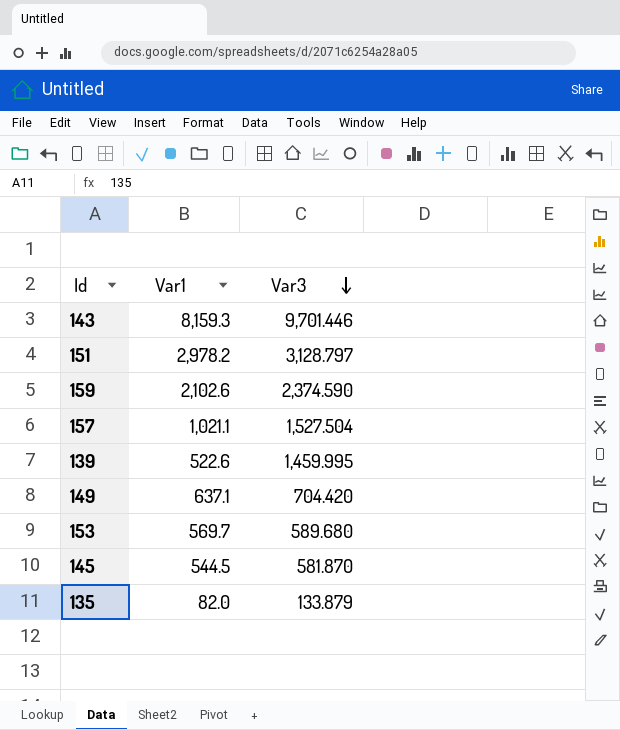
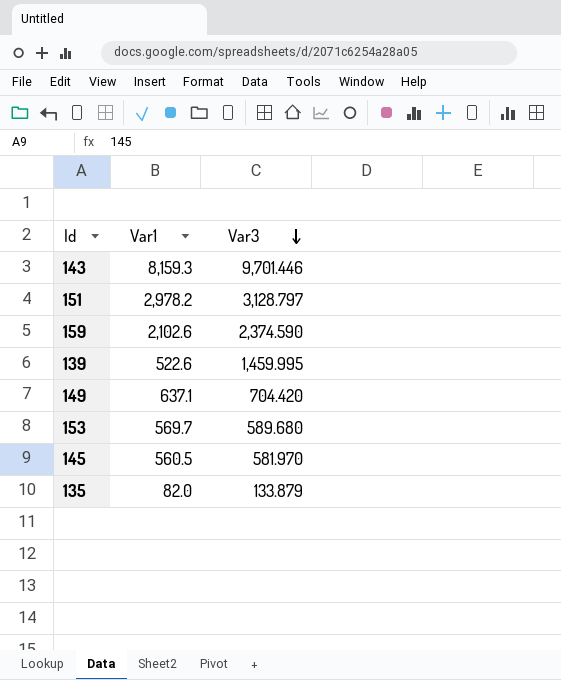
row 157: 1,021.1 | 1,527.504 -> none
145 | Var1: 544.5 -> 560.5
145 | Var3: 581.870 -> 581.970

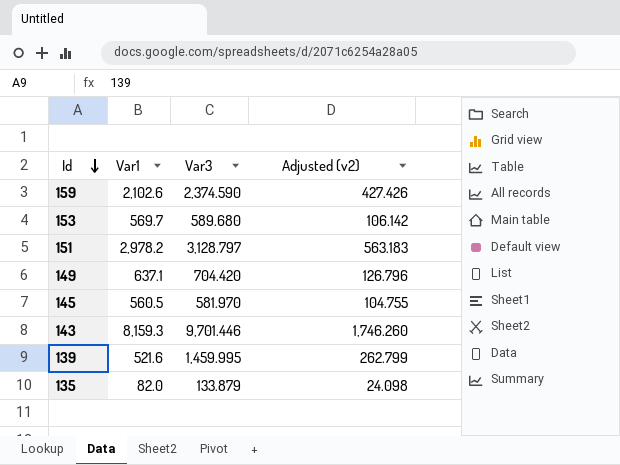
row order: Var3 descending -> Id descending
column Adjusted (v2) | formula: none -> [Var3] * 0.18
139 | Var1: 522.6 -> 521.6

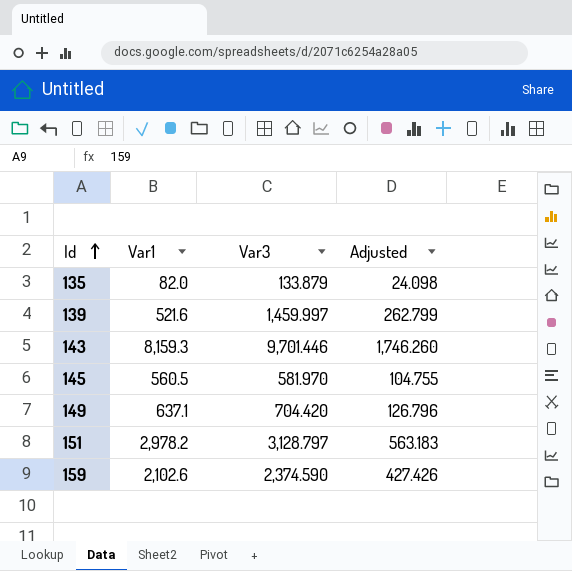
row order: Id descending -> Id ascending
column name: Adjusted (v2) -> Adjusted
row 153: 569.7 | 589.680 | 106.142 -> none
139 | Var3: 1,459.995 -> 1,459.997

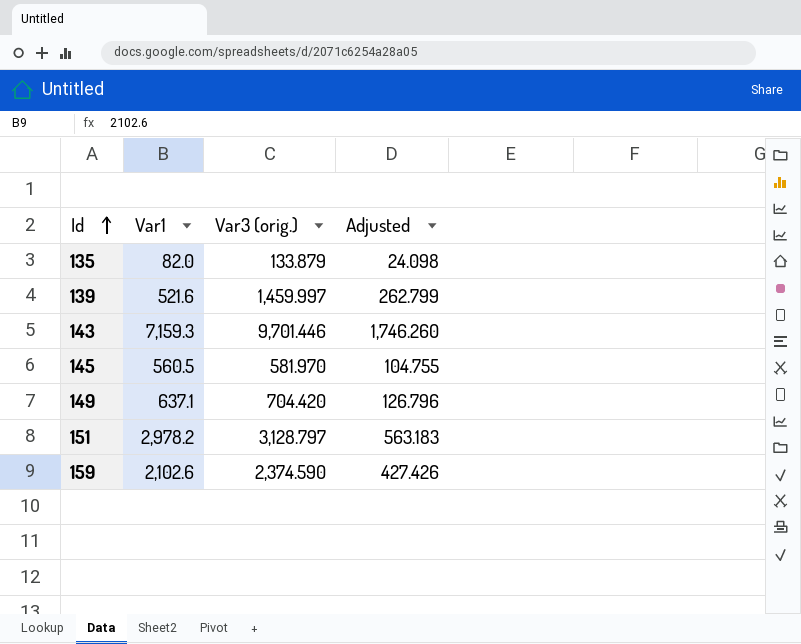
column name: Var3 -> Var3 (orig.)
143 | Var1: 8,159.3 -> 7,159.3

